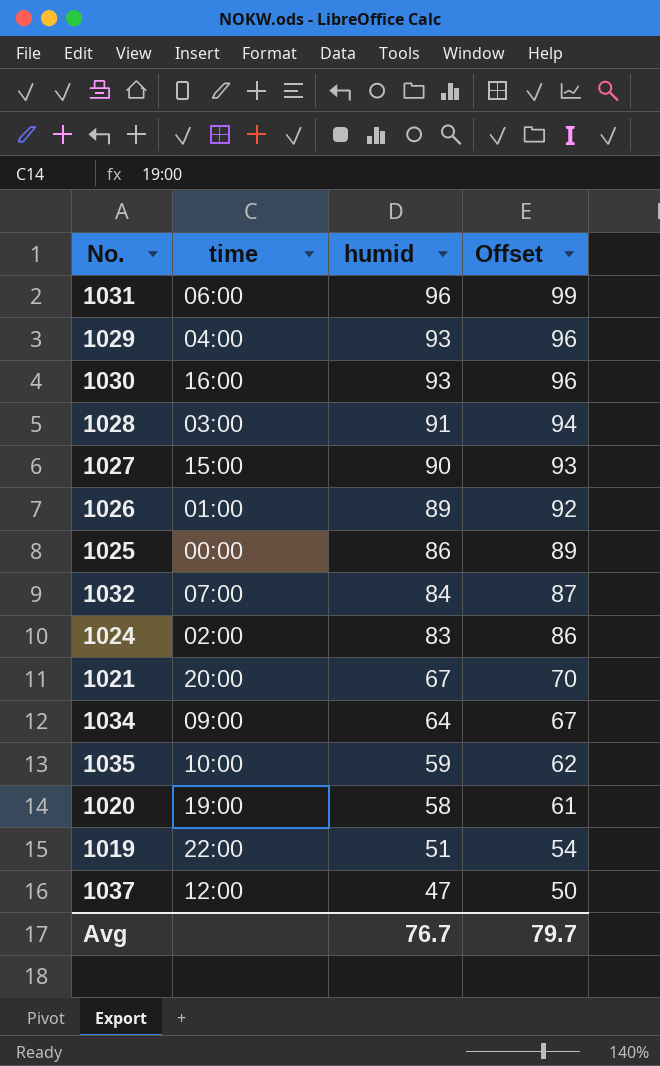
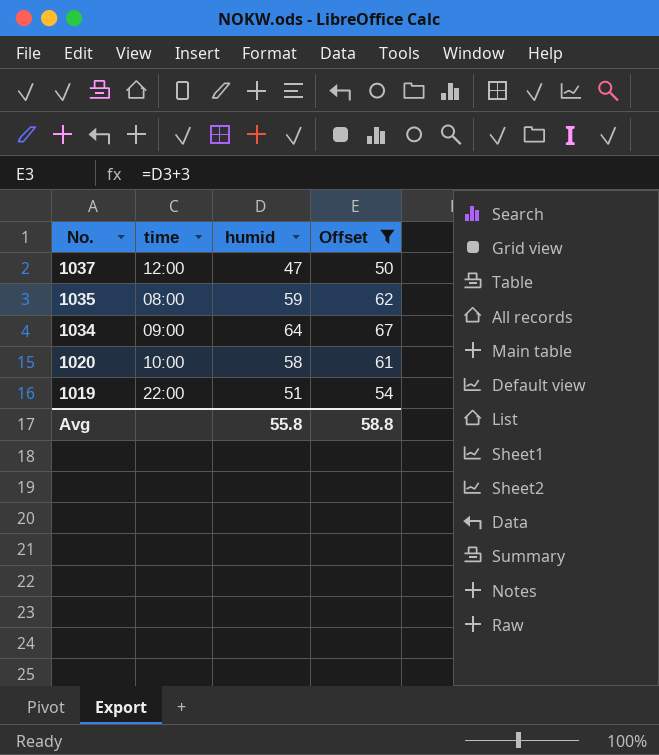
filter: none -> Offset <= 67
row order: humid descending -> No. descending
1035 | time: 10:00 -> 08:00
1020 | time: 19:00 -> 10:00
Avg | humid: 76.7 -> 55.8
Avg | Offset: 79.7 -> 58.8

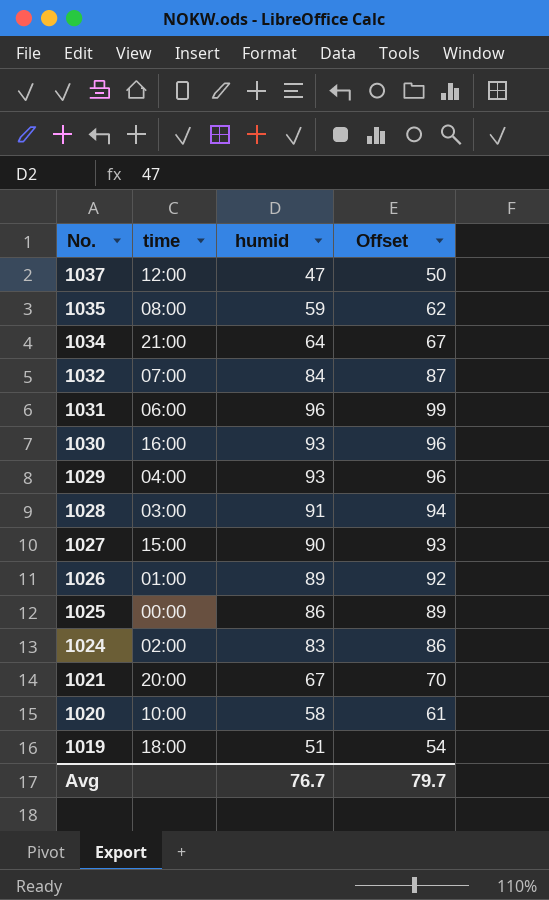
filter: Offset <= 67 -> none
1034 | time: 09:00 -> 21:00
1019 | time: 22:00 -> 18:00
Avg | humid: 55.8 -> 76.7
Avg | Offset: 58.8 -> 79.7

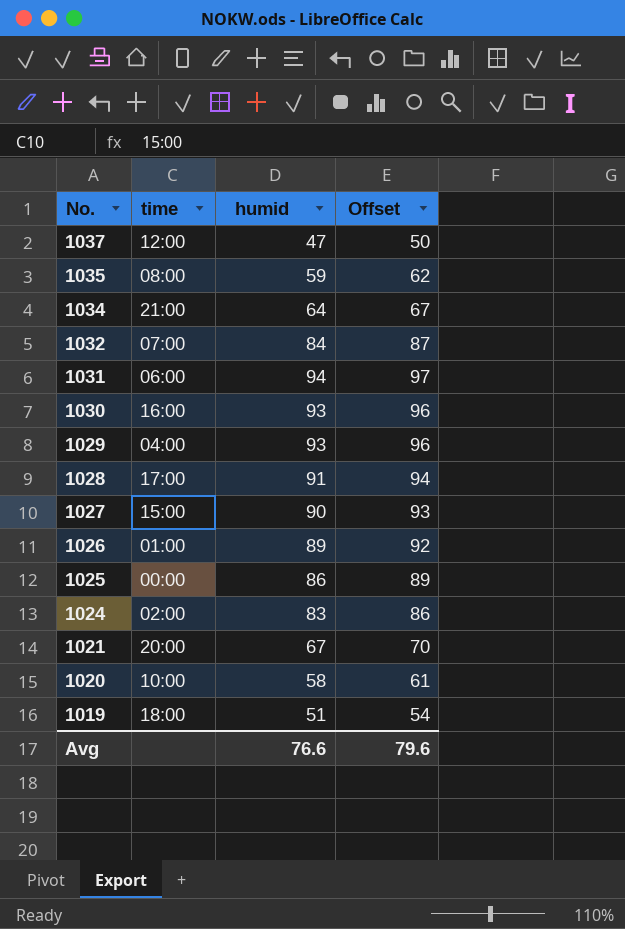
1031 | humid: 96 -> 94
1031 | Offset: 99 -> 97
1028 | time: 03:00 -> 17:00
Avg | humid: 76.7 -> 76.6
Avg | Offset: 79.7 -> 79.6

